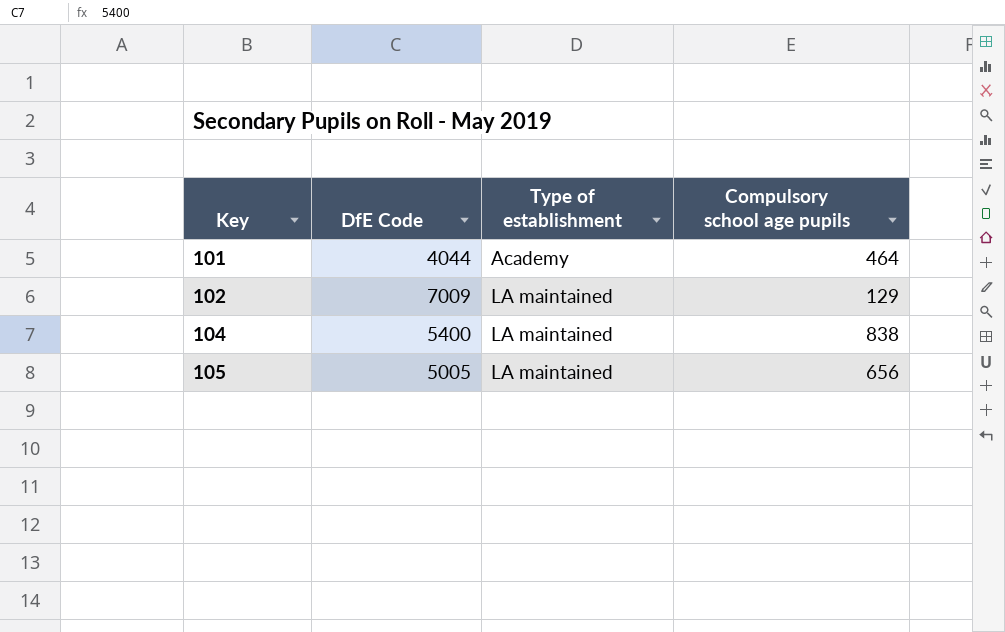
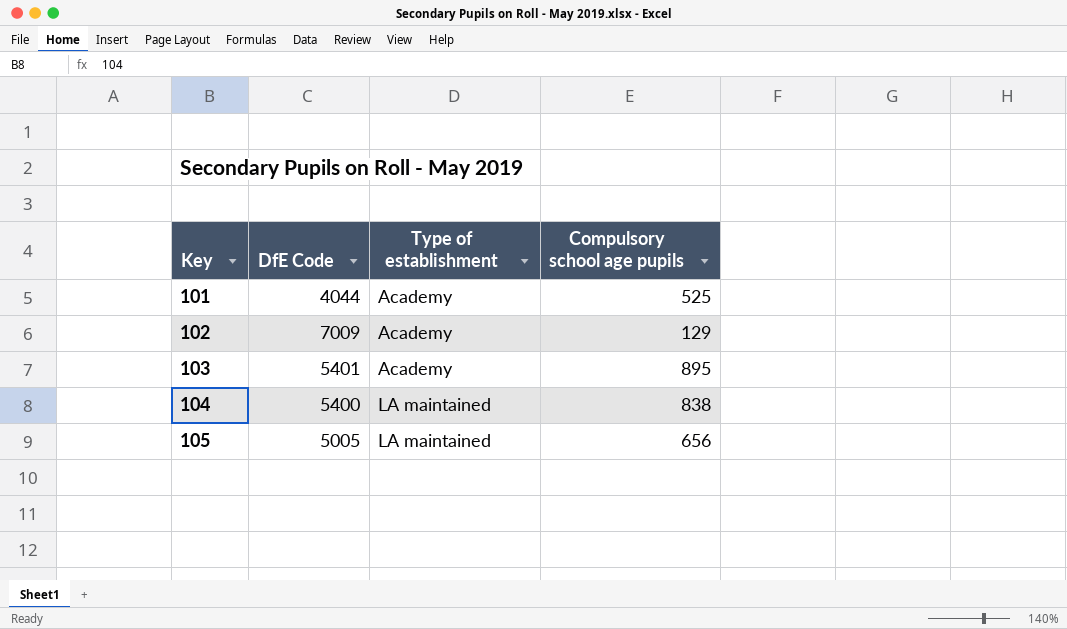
101 | Compulsory school age pupils: 464 -> 525
102 | Type of establishment: LA maintained -> Academy
row 103: none -> 5401 | Academy | 895

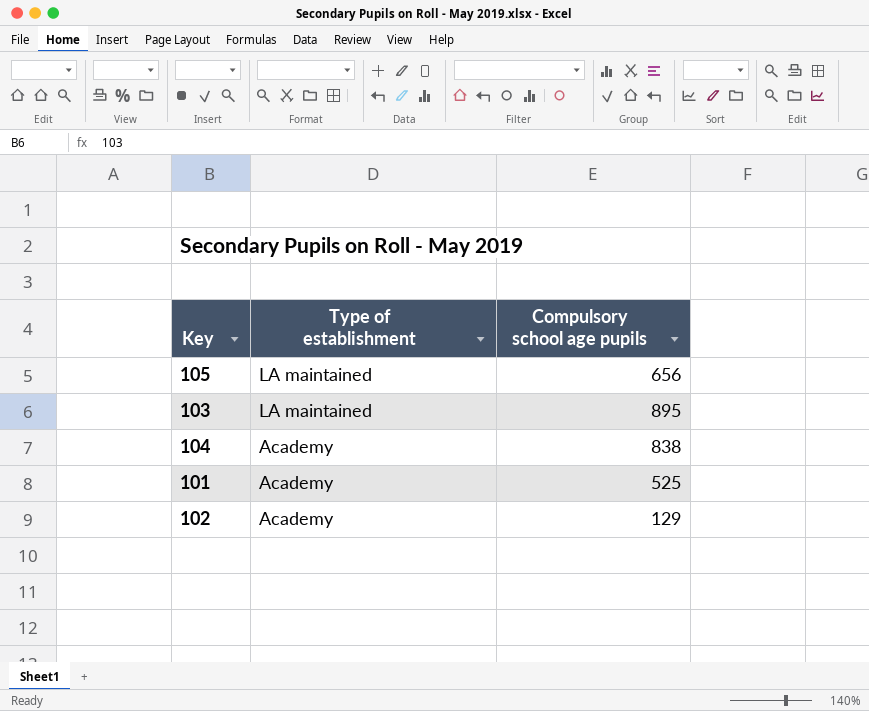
row order: Key ascending -> Type of establishment descending
column DfE Code | position: 2 -> none
103 | Type of establishment: Academy -> LA maintained
104 | Type of establishment: LA maintained -> Academy

